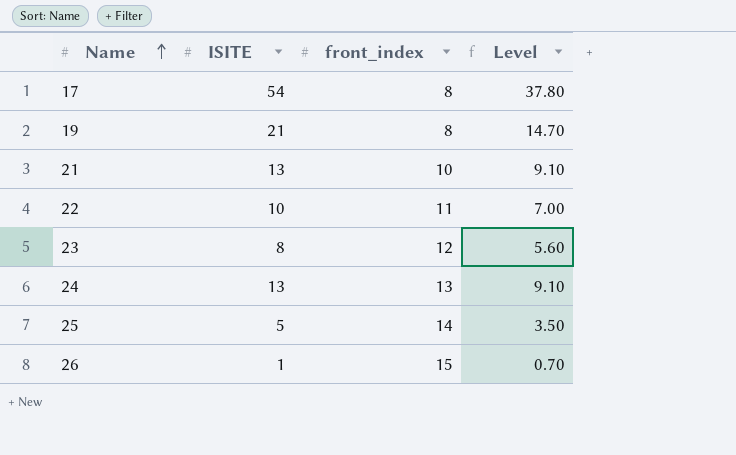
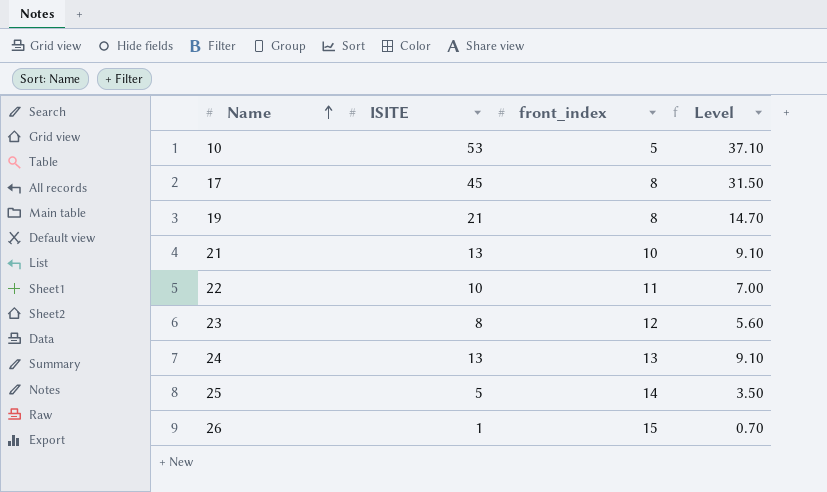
row 10: none -> 53 | 5 | 37.10
17 | ISITE: 54 -> 45
17 | Level: 37.80 -> 31.50

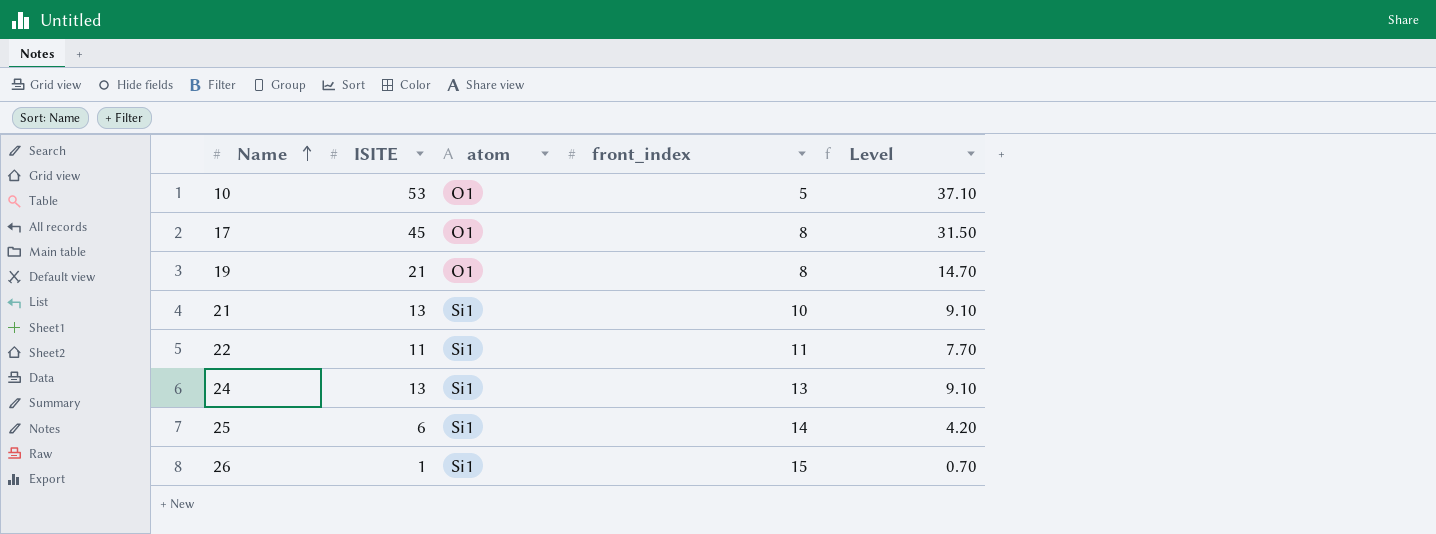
column atom | position: none -> 3
row 23: 8 | 12 | 5.60 -> none
22 | ISITE: 10 -> 11
22 | Level: 7.00 -> 7.70
25 | ISITE: 5 -> 6
25 | Level: 3.50 -> 4.20

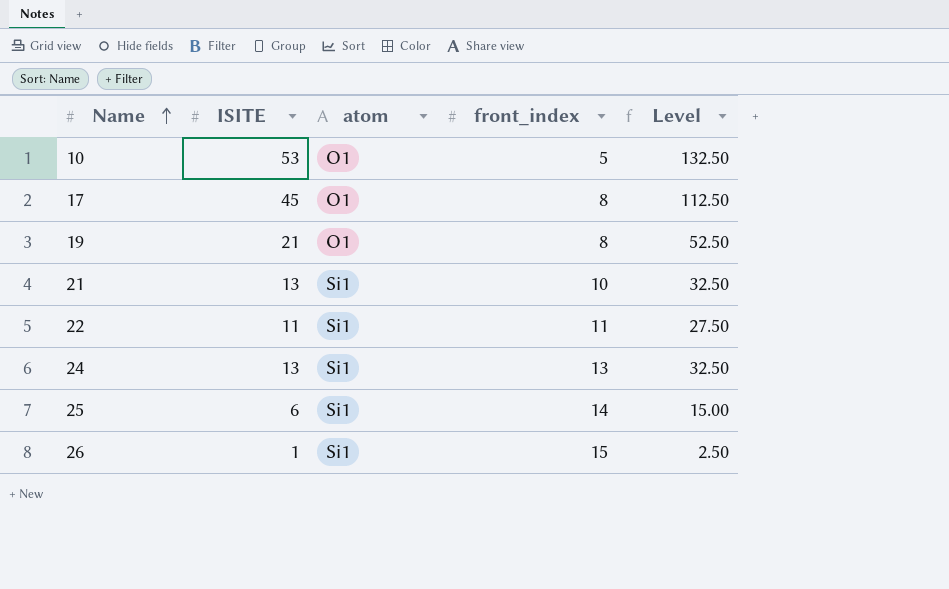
column Level | formula: [ISITE] * 0.7 -> [ISITE] * 2.5

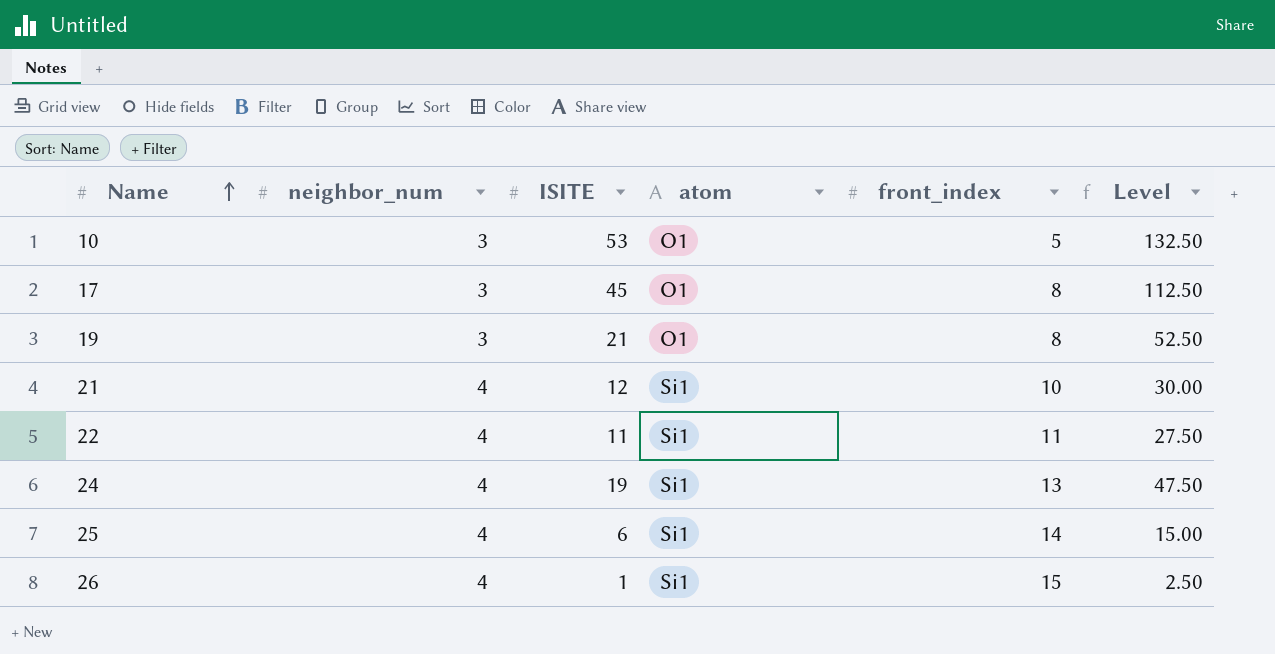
column neighbor_num | position: none -> 2
21 | ISITE: 13 -> 12
21 | Level: 32.50 -> 30.00
24 | ISITE: 13 -> 19
24 | Level: 32.50 -> 47.50

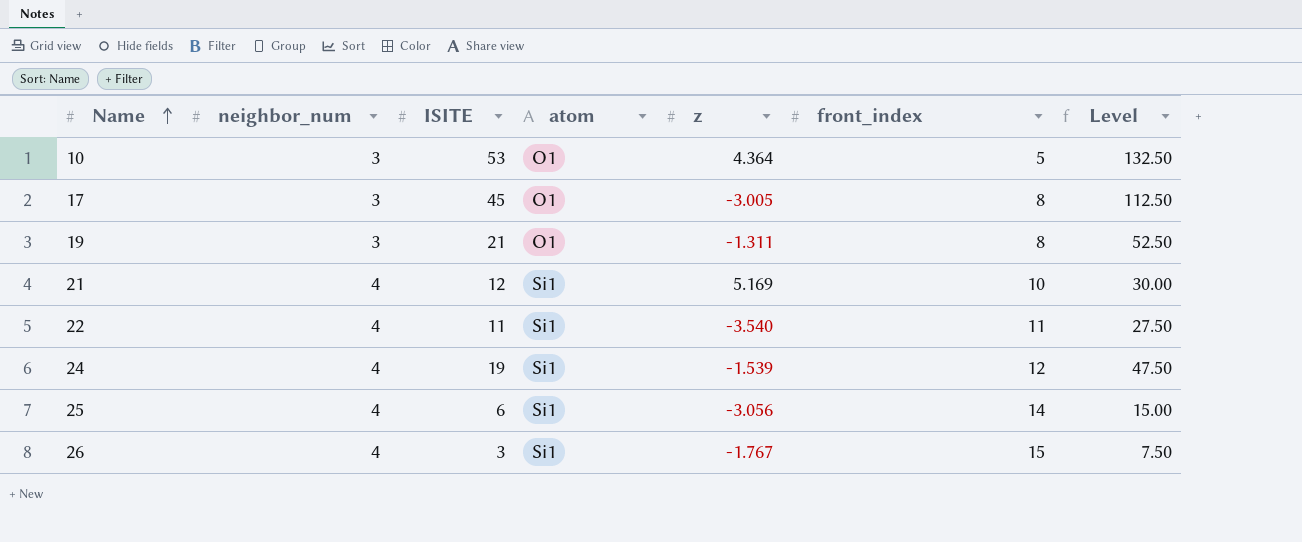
column z | position: none -> 5
24 | front_index: 13 -> 12
26 | ISITE: 1 -> 3
26 | Level: 2.50 -> 7.50

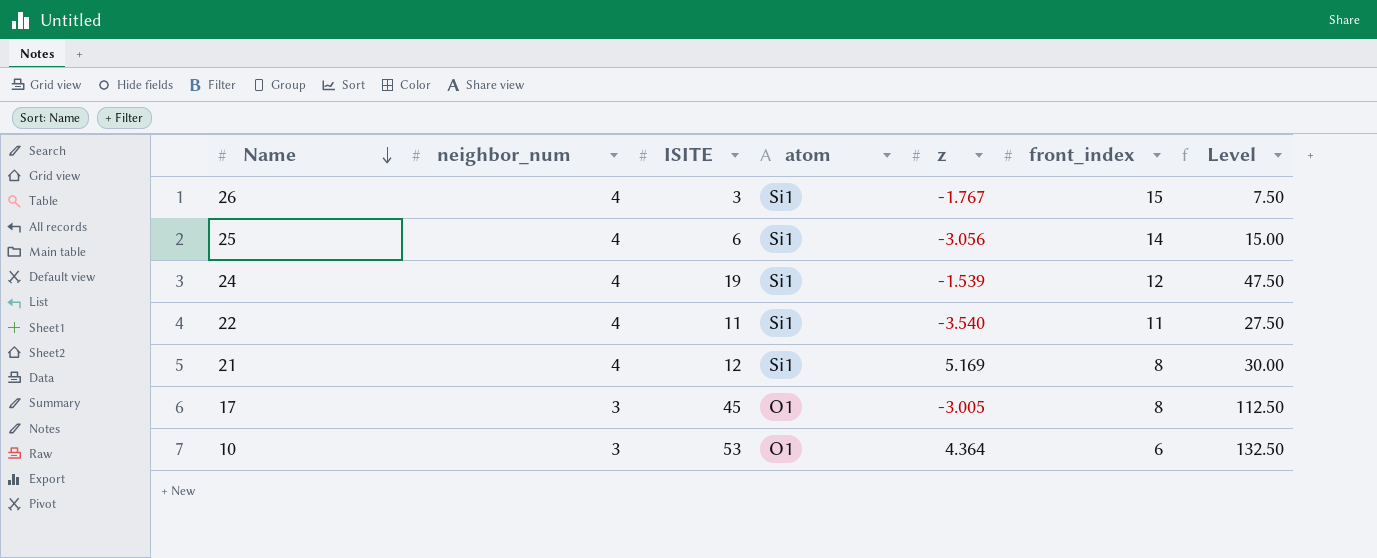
row order: Name ascending -> Name descending
row 19: 3 | 21 | O1 | -1.311 | 8 | 52.50 -> none
21 | front_index: 10 -> 8
10 | front_index: 5 -> 6

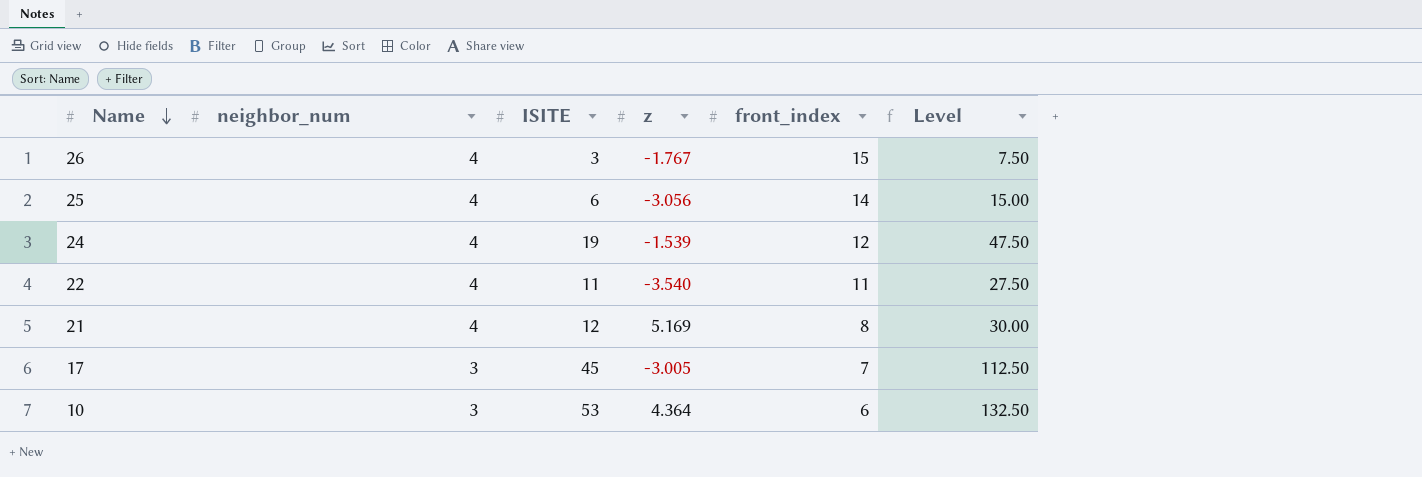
column atom | position: 4 -> none
17 | front_index: 8 -> 7

